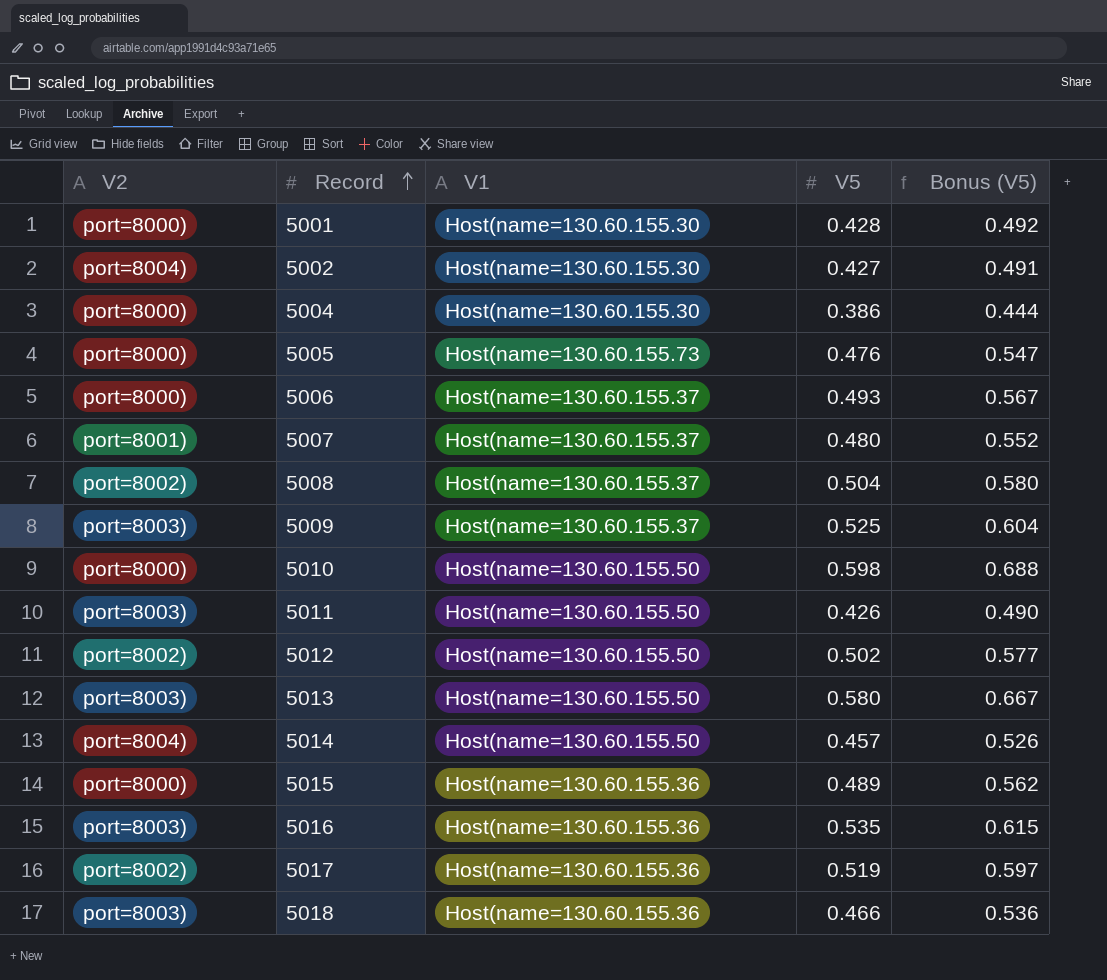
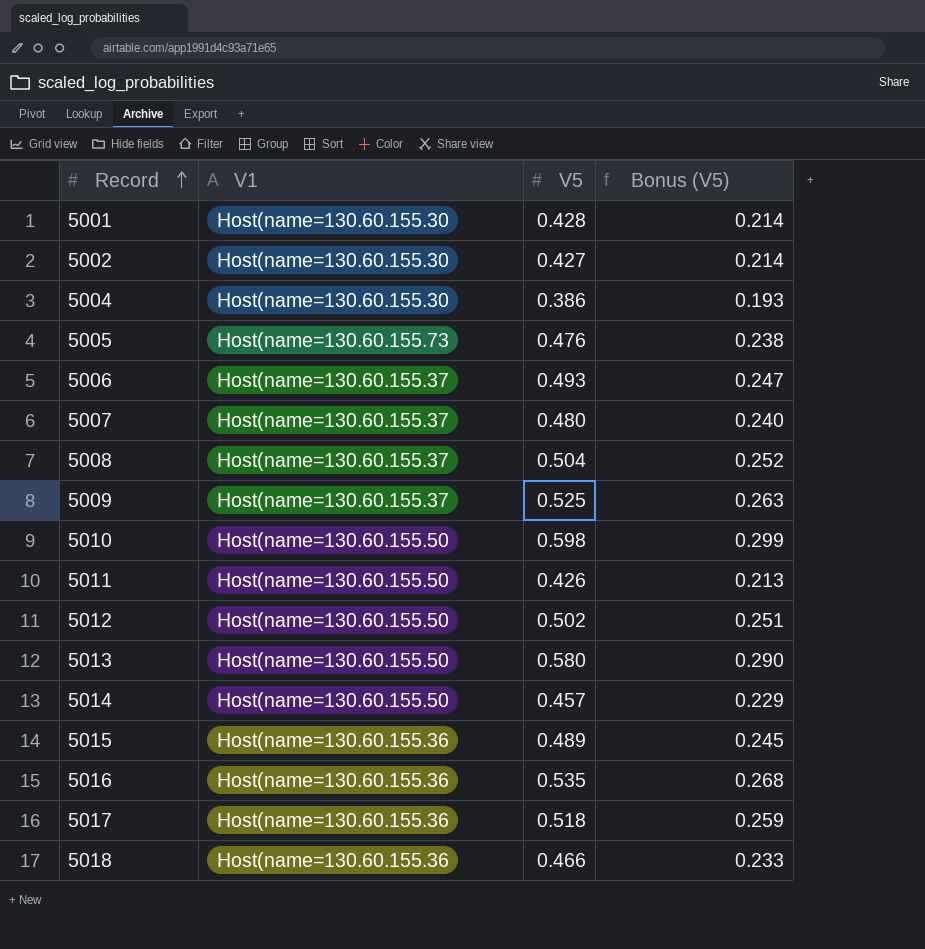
column V2 | position: 1 -> none
column Bonus (V5) | formula: [V5] * 1.15 -> [V5] * 0.5
5017 | V5: 0.519 -> 0.518

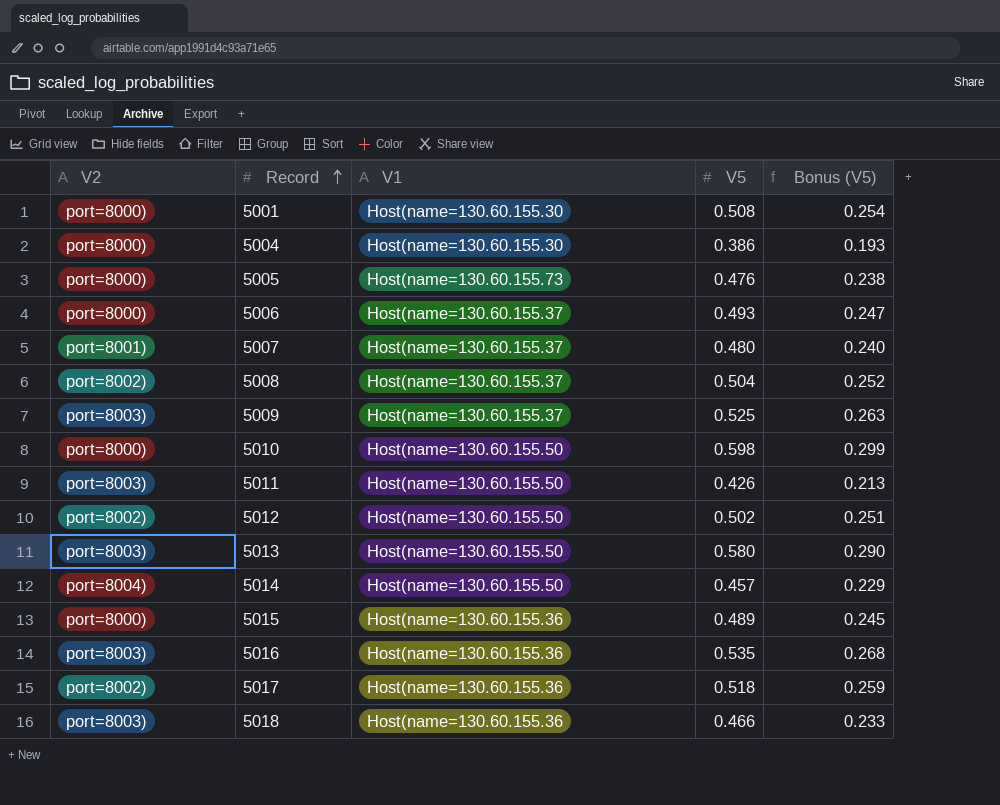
column V2 | position: none -> 1
row 5002: Host(name=130.60.155.30 | 0.427 | 0.214 -> none
5001 | V5: 0.428 -> 0.508
5001 | Bonus (V5): 0.214 -> 0.254

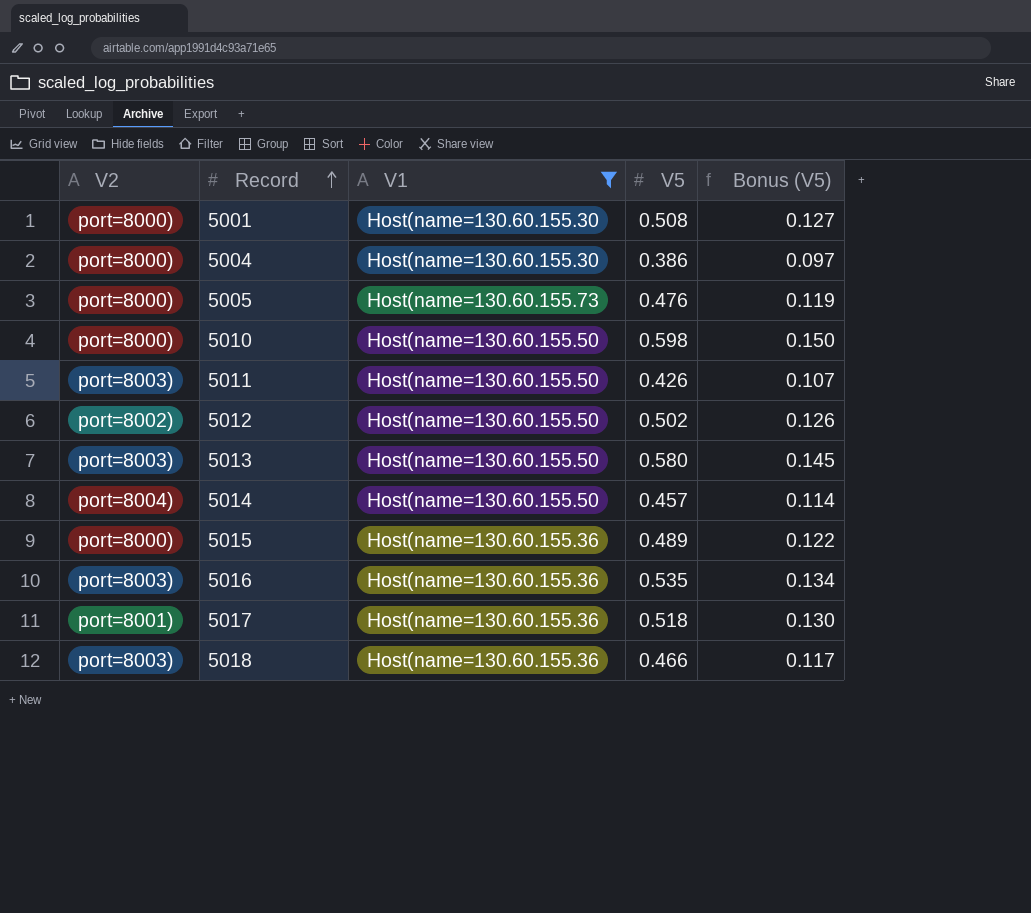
filter: none -> V1 != Host(name=130.60.155.37
column Bonus (V5) | formula: [V5] * 0.5 -> [V5] * 0.25
5017 | V2: port=8002) -> port=8001)

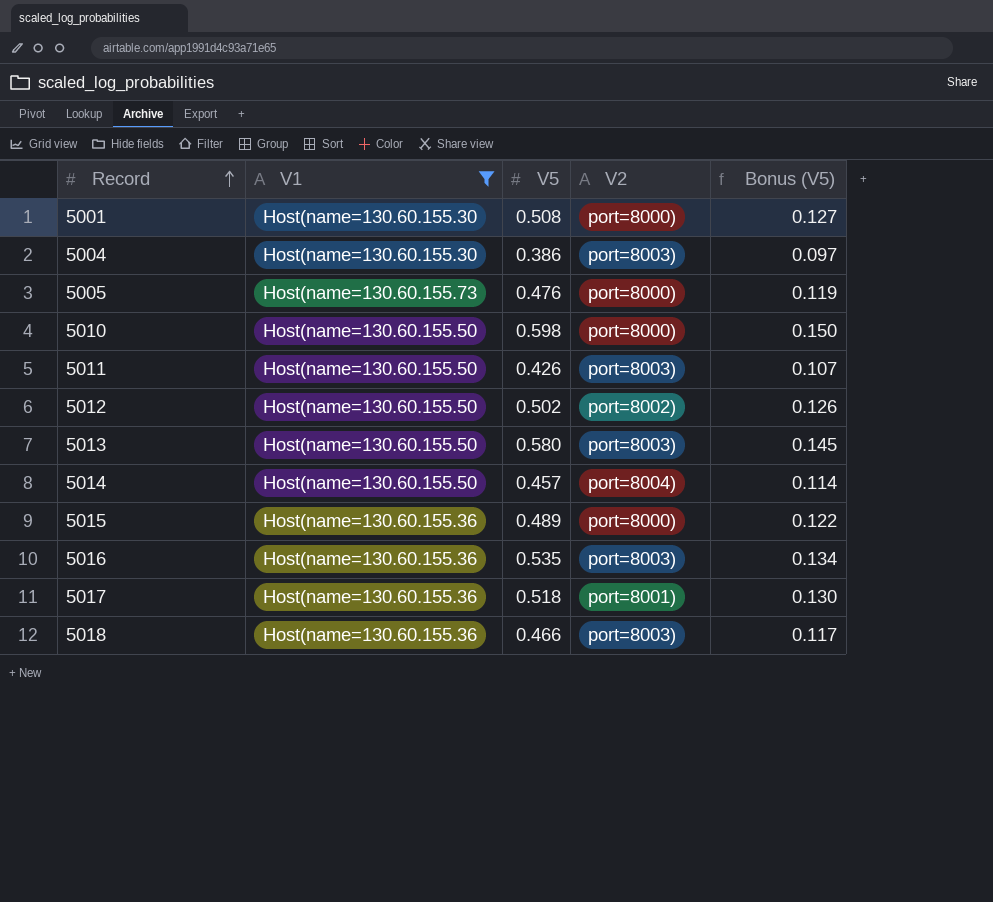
column V2 | position: 1 -> 4
5004 | V2: port=8000) -> port=8003)

